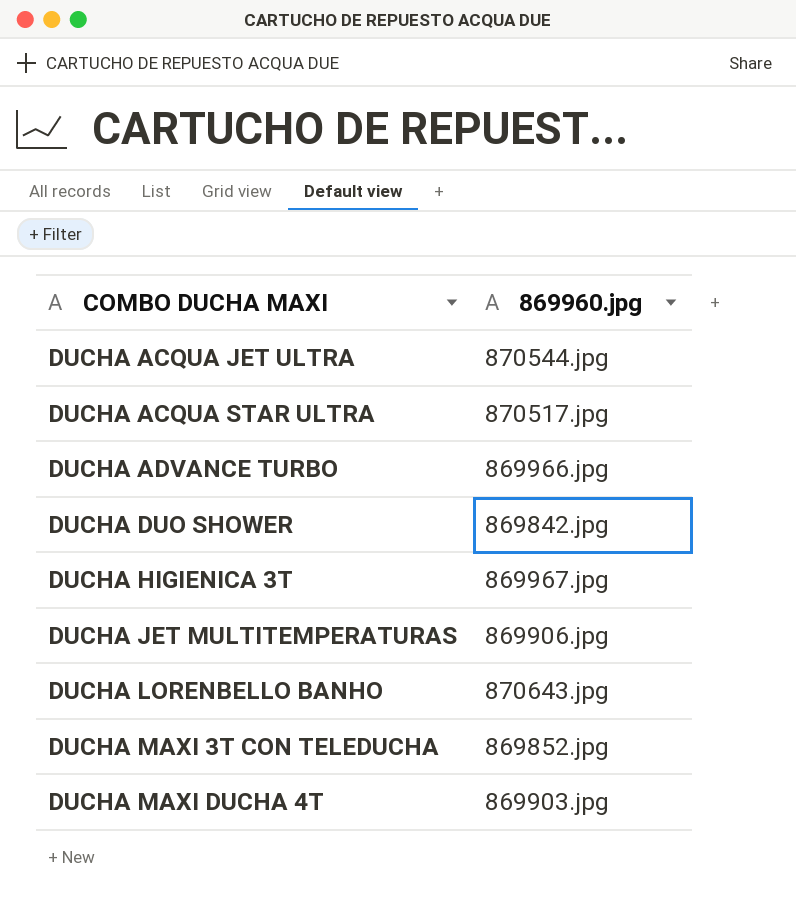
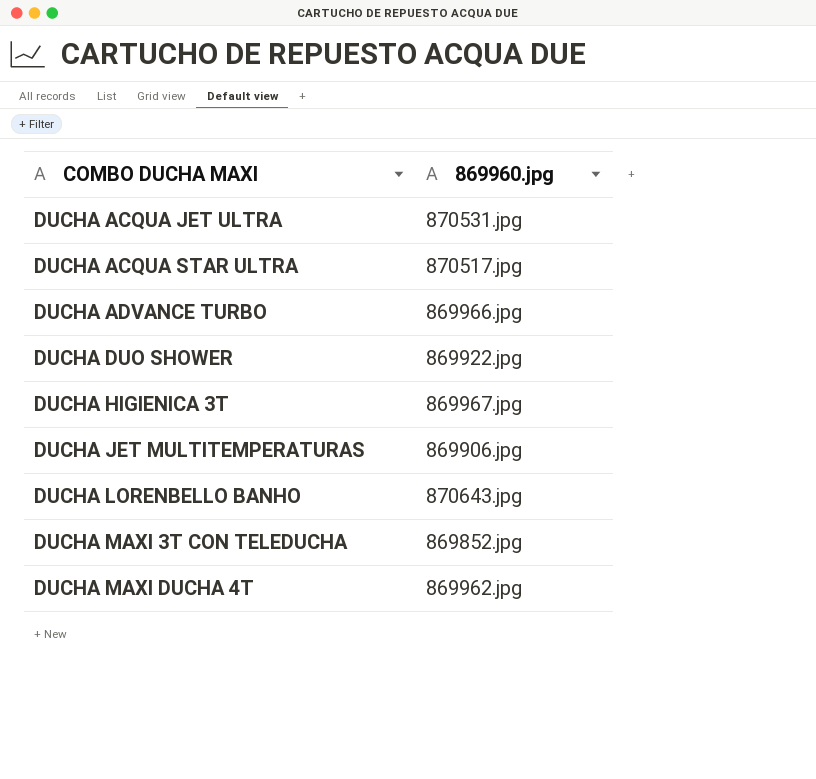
DUCHA ACQUA JET ULTRA | 869960.jpg: 870544.jpg -> 870531.jpg
DUCHA DUO SHOWER | 869960.jpg: 869842.jpg -> 869922.jpg
DUCHA MAXI DUCHA 4T | 869960.jpg: 869903.jpg -> 869962.jpg

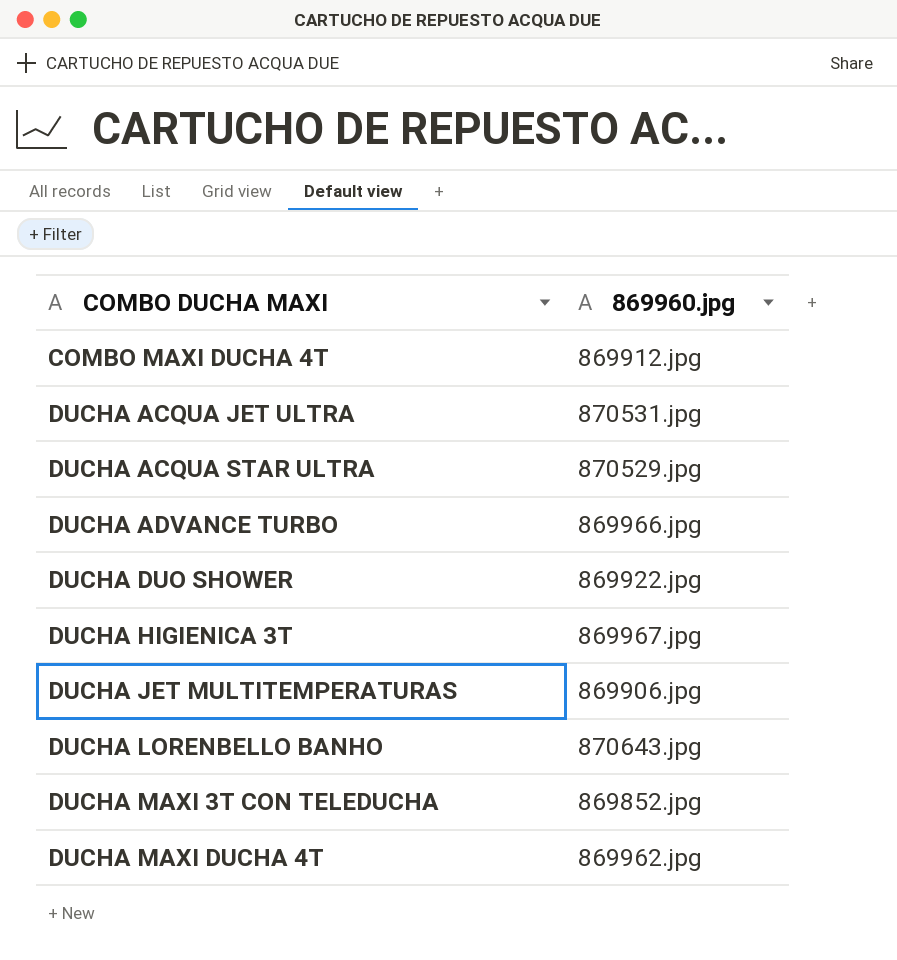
row COMBO MAXI DUCHA 4T: none -> 869912.jpg
DUCHA ACQUA STAR ULTRA | 869960.jpg: 870517.jpg -> 870529.jpg

